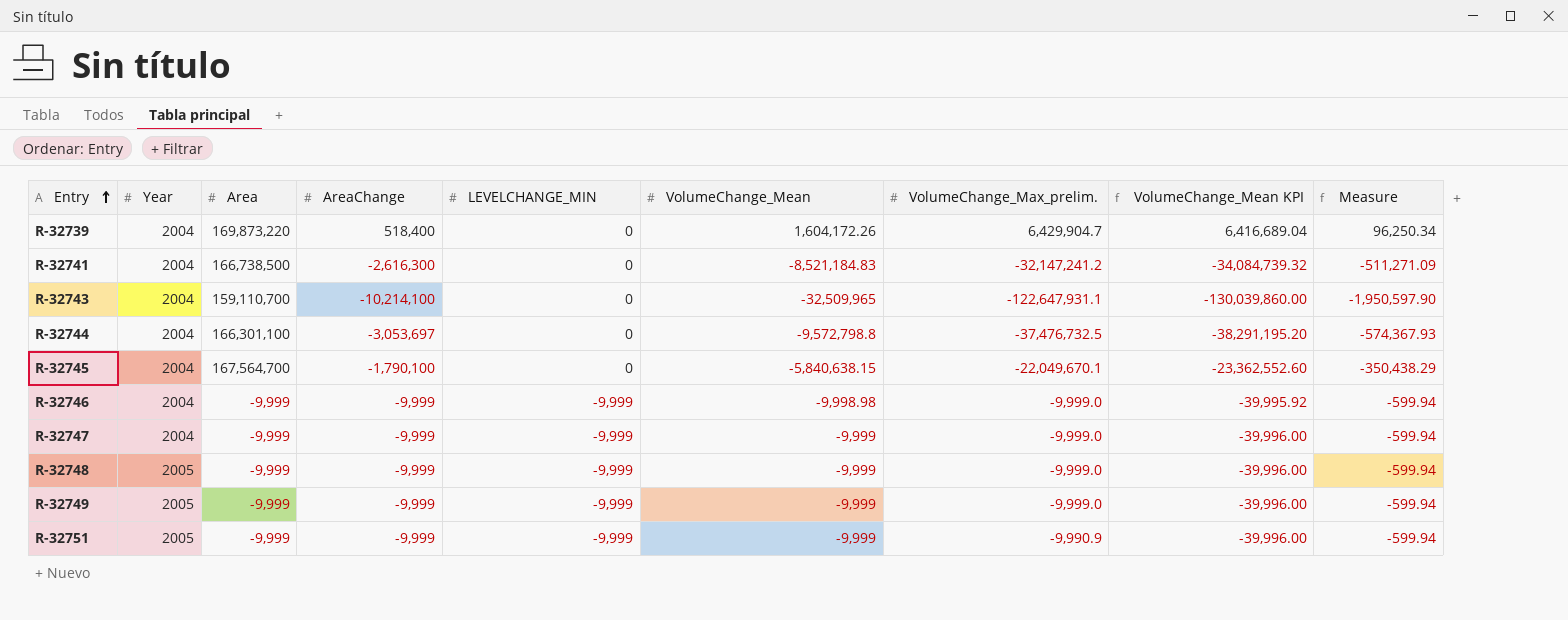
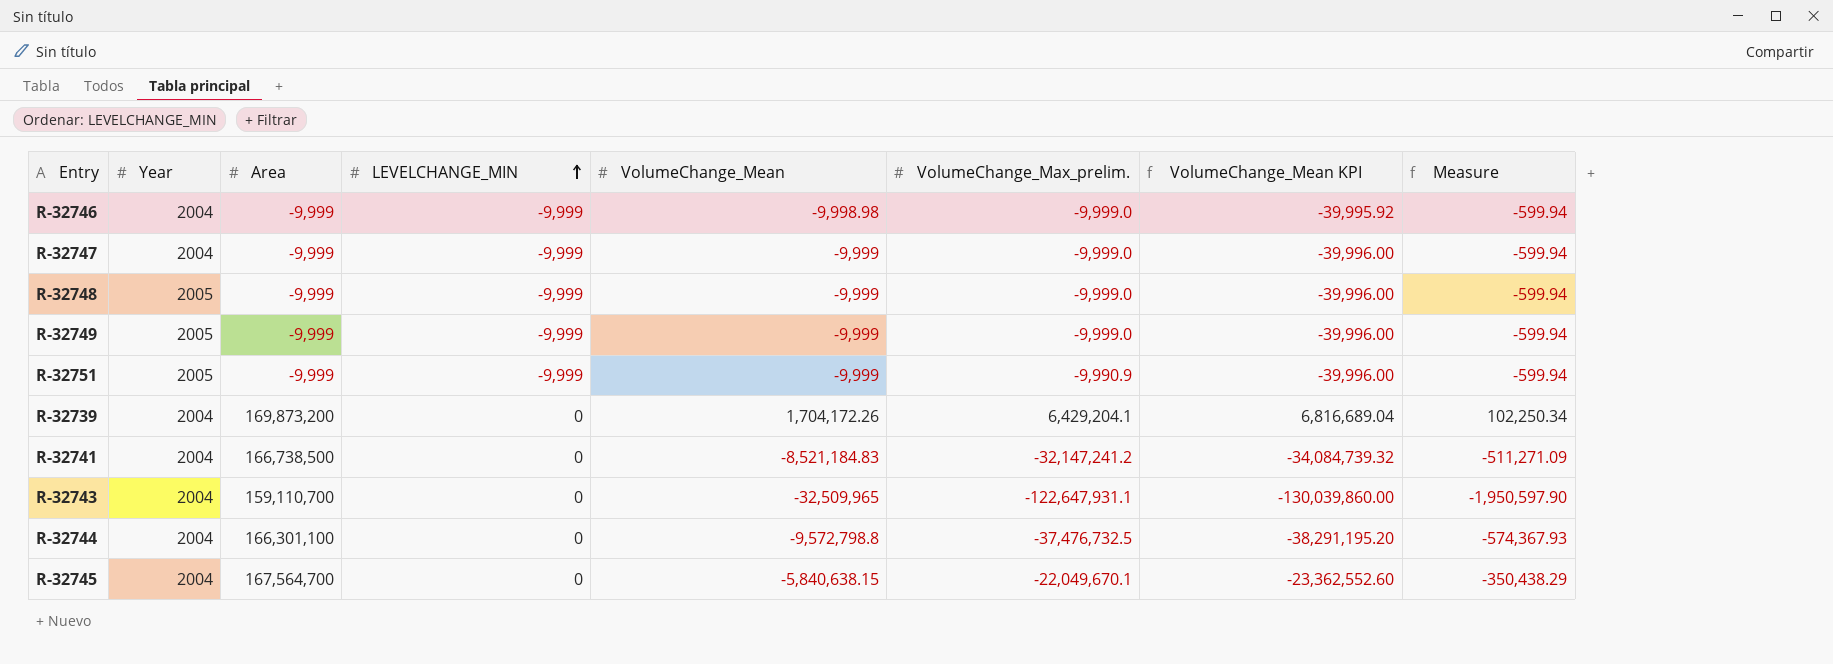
row order: Entry ascending -> LEVELCHANGE_MIN ascending
column AreaChange | position: 4 -> none
R-32739 | Area: 169,873,220 -> 169,873,200
R-32739 | VolumeChange_Mean: 1,604,172.26 -> 1,704,172.26
R-32739 | VolumeChange_Max_prelim.: 6,429,904.7 -> 6,429,204.1
R-32739 | VolumeChange_Mean KPI: 6,416,689.04 -> 6,816,689.04
R-32739 | Measure: 96,250.34 -> 102,250.34

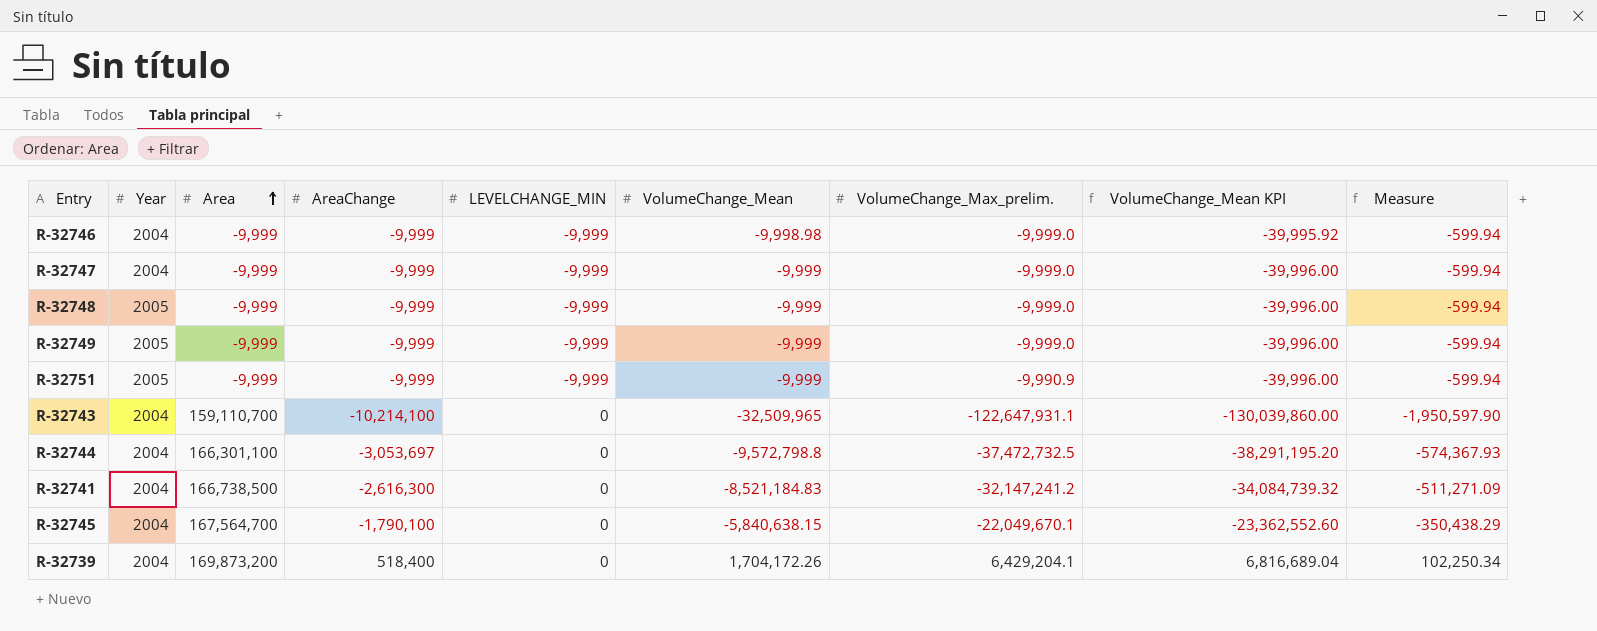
row order: LEVELCHANGE_MIN ascending -> Area ascending
column AreaChange | position: none -> 4
R-32744 | VolumeChange_Max_prelim.: -37,476,732.5 -> -37,472,732.5

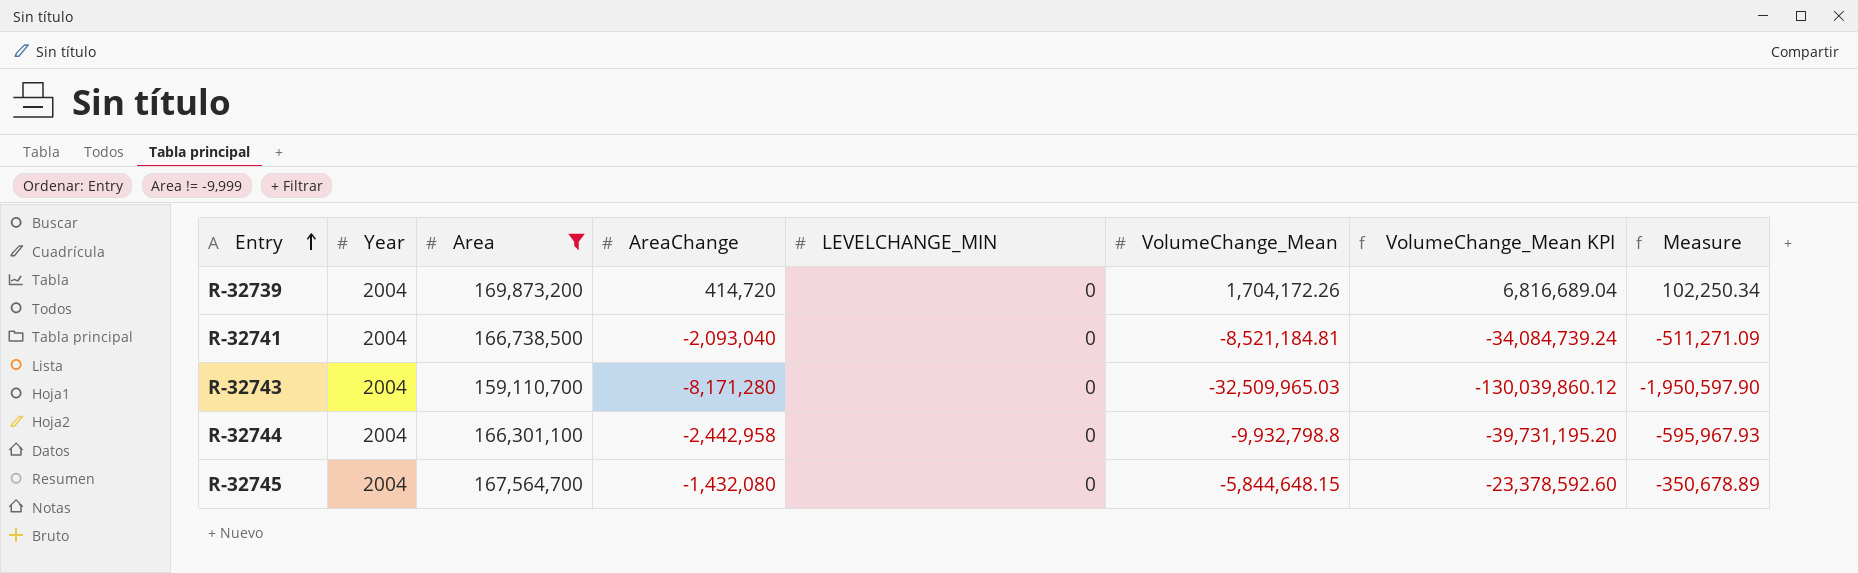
filter: none -> Area != -9,999
row order: Area ascending -> Entry ascending
column VolumeChange_Max_prelim. | position: 7 -> none
R-32739 | AreaChange: 518,400 -> 414,720
R-32741 | AreaChange: -2,616,300 -> -2,093,040
R-32741 | VolumeChange_Mean: -8,521,184.83 -> -8,521,184.81
R-32741 | VolumeChange_Mean KPI: -34,084,739.32 -> -34,084,739.24
R-32743 | AreaChange: -10,214,100 -> -8,171,280
R-32743 | VolumeChange_Mean: -32,509,965 -> -32,509,965.03
R-32743 | VolumeChange_Mean KPI: -130,039,860.00 -> -130,039,860.12
R-32744 | AreaChange: -3,053,697 -> -2,442,958
R-32744 | VolumeChange_Mean: -9,572,798.8 -> -9,932,798.8
R-32744 | VolumeChange_Mean KPI: -38,291,195.20 -> -39,731,195.20
R-32744 | Measure: -574,367.93 -> -595,967.93
R-32745 | AreaChange: -1,790,100 -> -1,432,080
R-32745 | VolumeChange_Mean: -5,840,638.15 -> -5,844,648.15
R-32745 | VolumeChange_Mean KPI: -23,362,552.60 -> -23,378,592.60
R-32745 | Measure: -350,438.29 -> -350,678.89

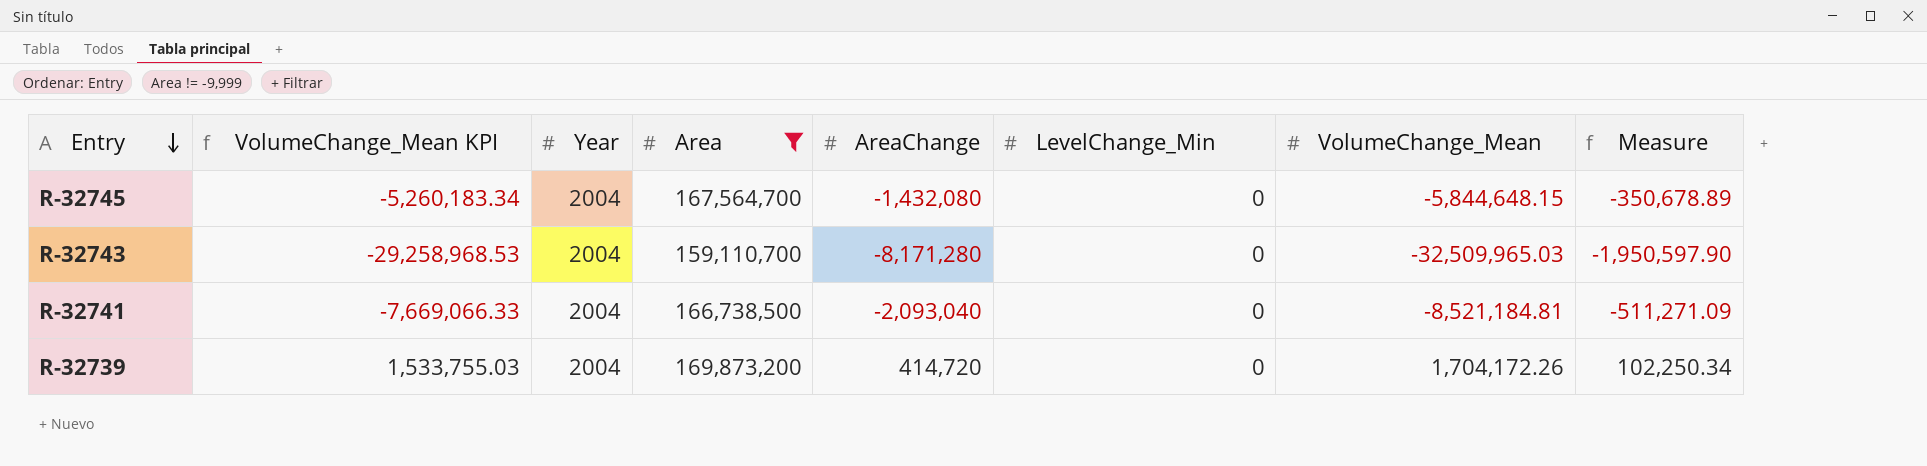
row order: Entry ascending -> Entry descending
column VolumeChange_Mean KPI | formula: [VolumeChange_Mean] * 4 -> [VolumeChange_Mean] * 0.9
column VolumeChange_Mean KPI | position: 7 -> 2
column name: LEVELCHANGE_MIN -> LevelChange_Min
row R-32744: 2004 | 166,301,100 | -2,442,958 | 0 | -9,932,798.8 | -39,731,195.20 | -595,967.93 -> none

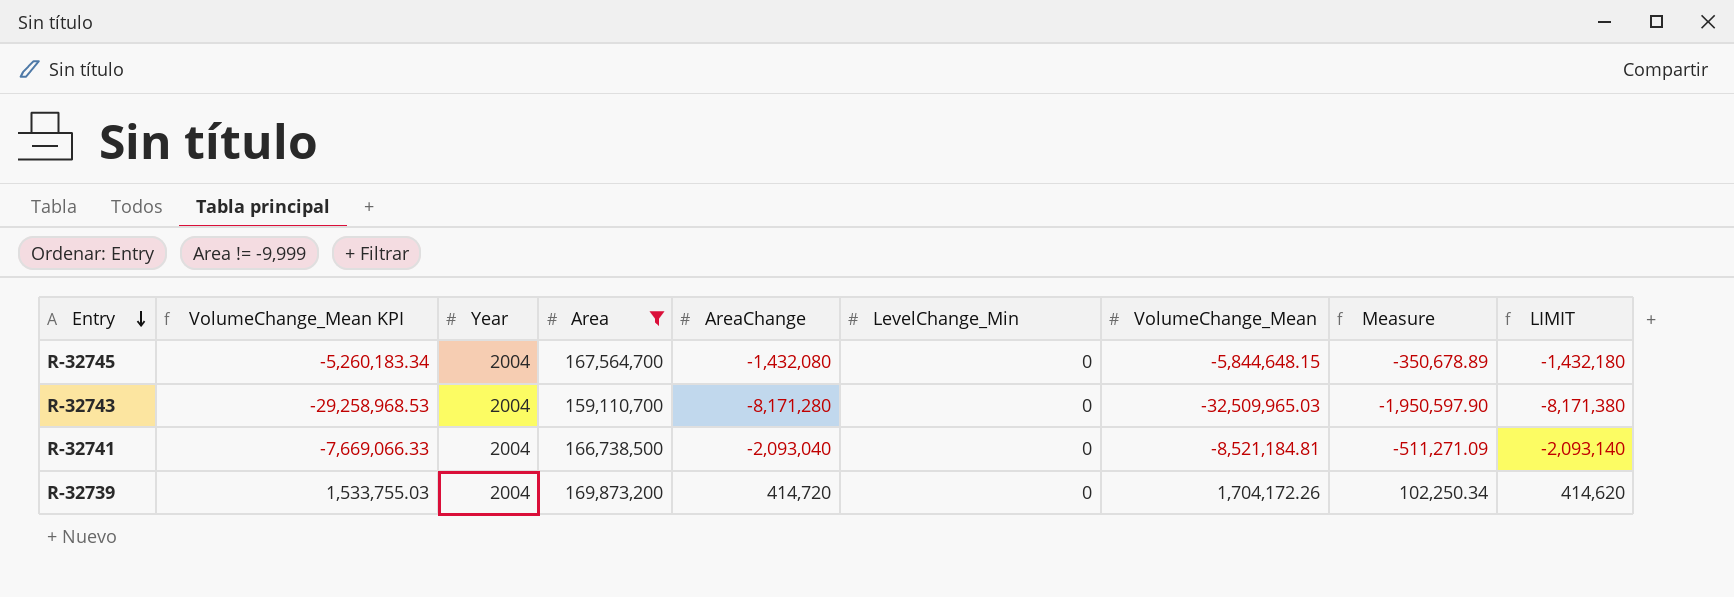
column LIMIT | formula: none -> [AreaChange] - 100

